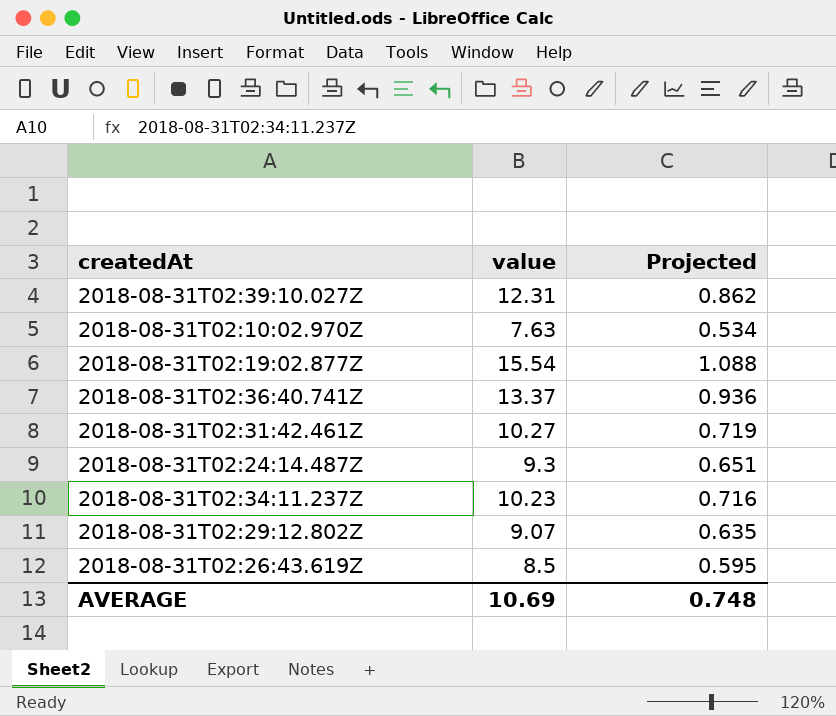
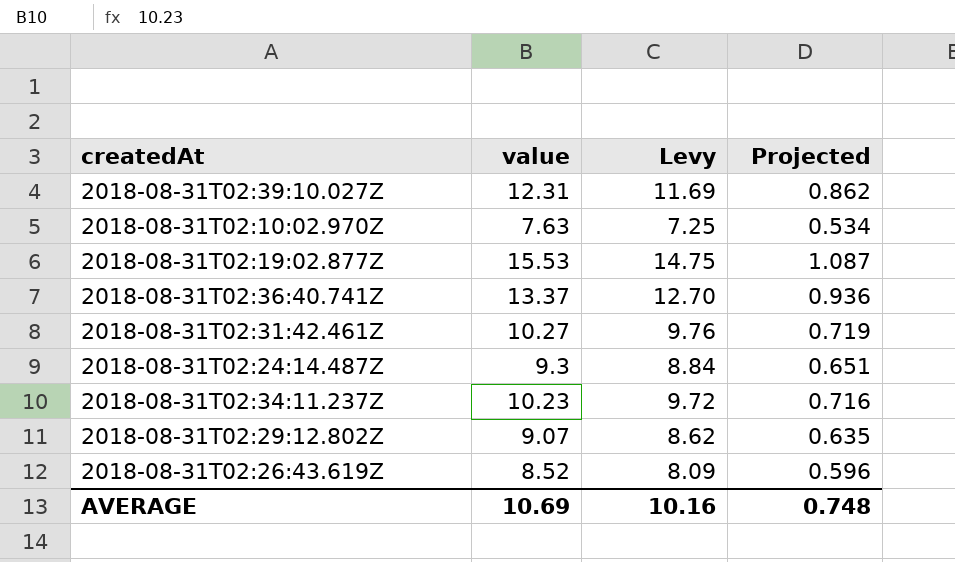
column Levy | formula: none -> [value] * 0.95
2018-08-31T02:19:02.877Z | value: 15.54 -> 15.53
2018-08-31T02:19:02.877Z | Projected: 1.088 -> 1.087
2018-08-31T02:26:43.619Z | value: 8.5 -> 8.52
2018-08-31T02:26:43.619Z | Projected: 0.595 -> 0.596

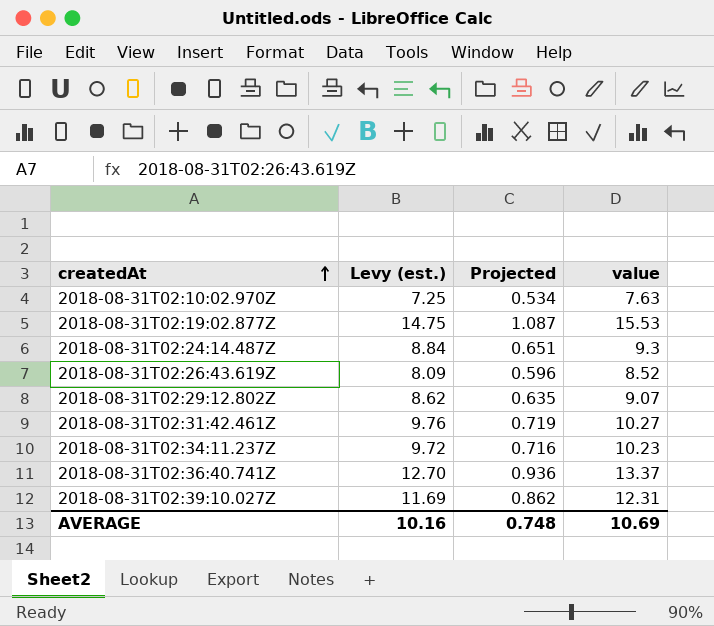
row order: none -> createdAt ascending
column name: Levy -> Levy (est.)
column value | position: 2 -> 4

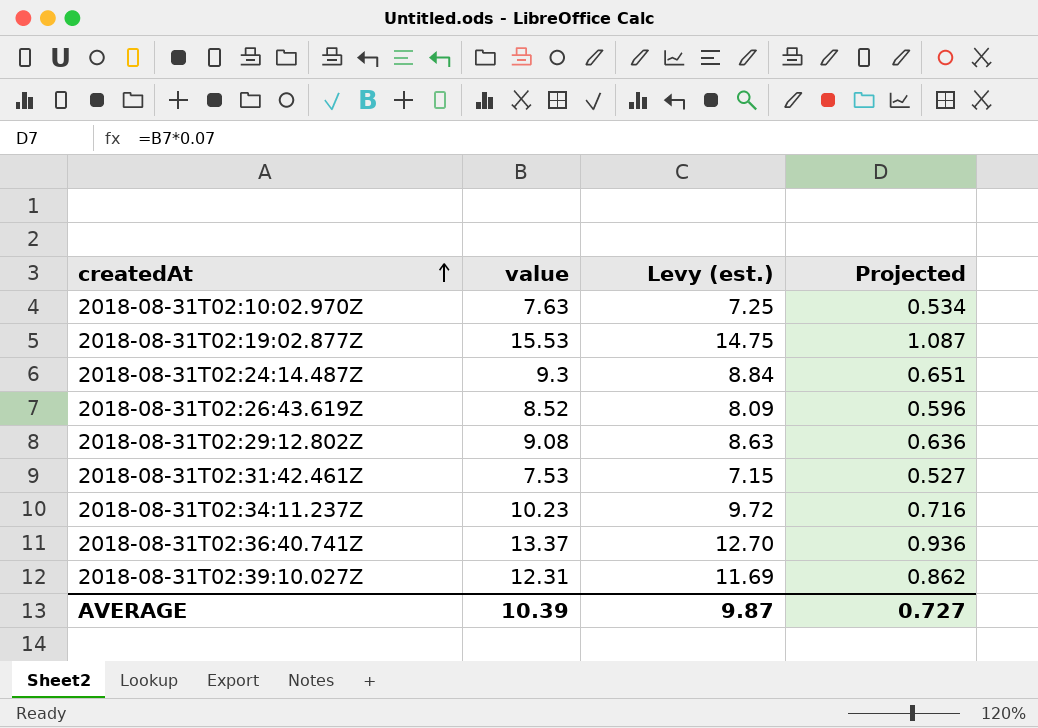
column value | position: 4 -> 2
2018-08-31T02:29:12.802Z | value: 9.07 -> 9.08
2018-08-31T02:29:12.802Z | Levy (est.): 8.62 -> 8.63
2018-08-31T02:29:12.802Z | Projected: 0.635 -> 0.636
2018-08-31T02:31:42.461Z | value: 10.27 -> 7.53
2018-08-31T02:31:42.461Z | Levy (est.): 9.76 -> 7.15
2018-08-31T02:31:42.461Z | Projected: 0.719 -> 0.527
AVERAGE | value: 10.69 -> 10.39
AVERAGE | Levy (est.): 10.16 -> 9.87
AVERAGE | Projected: 0.748 -> 0.727

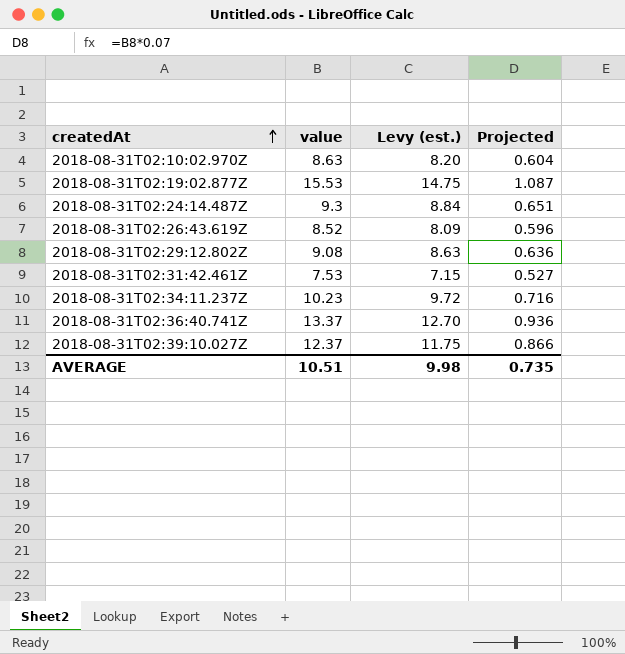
2018-08-31T02:10:02.970Z | value: 7.63 -> 8.63
2018-08-31T02:10:02.970Z | Levy (est.): 7.25 -> 8.20
2018-08-31T02:10:02.970Z | Projected: 0.534 -> 0.604
2018-08-31T02:39:10.027Z | value: 12.31 -> 12.37
2018-08-31T02:39:10.027Z | Levy (est.): 11.69 -> 11.75
2018-08-31T02:39:10.027Z | Projected: 0.862 -> 0.866
AVERAGE | value: 10.39 -> 10.51
AVERAGE | Levy (est.): 9.87 -> 9.98
AVERAGE | Projected: 0.727 -> 0.735

